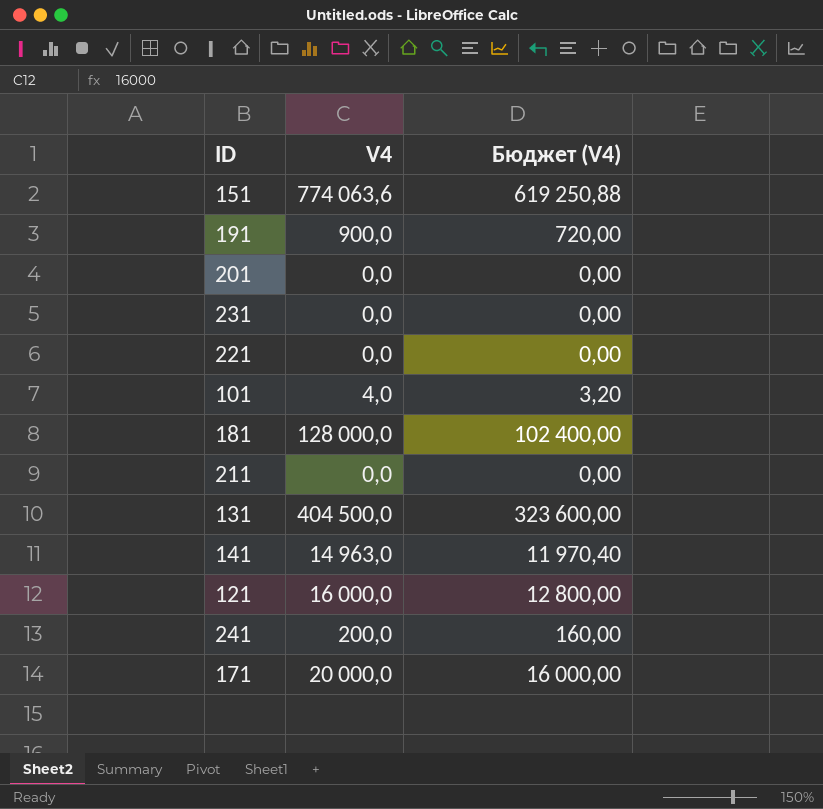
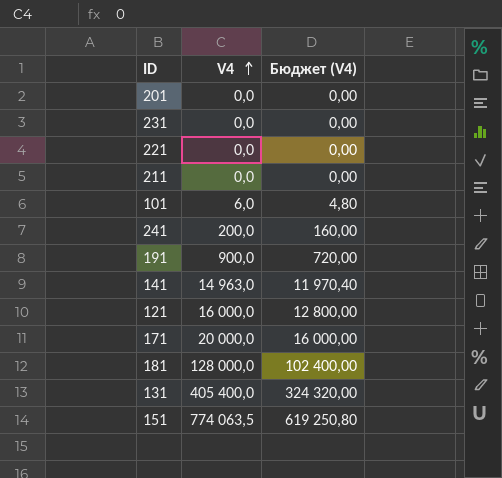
row order: none -> V4 ascending
101 | V4: 4,0 -> 6,0
101 | Бюджет (V4): 3,20 -> 4,80
131 | V4: 404 500,0 -> 405 400,0
131 | Бюджет (V4): 323 600,00 -> 324 320,00
151 | V4: 774 063,6 -> 774 063,5
151 | Бюджет (V4): 619 250,88 -> 619 250,80

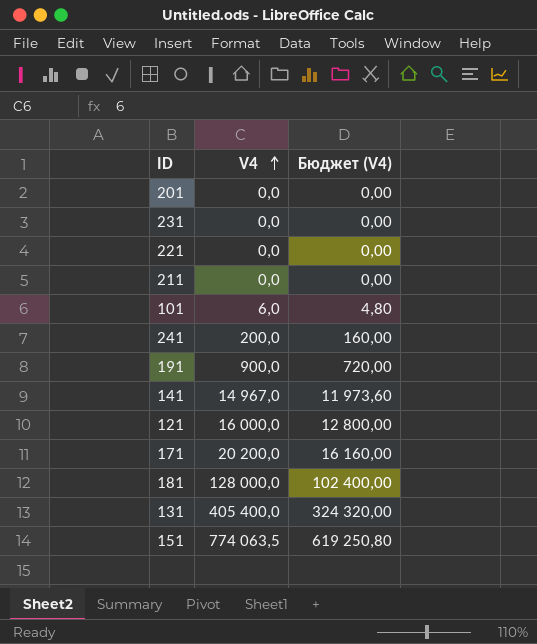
141 | V4: 14 963,0 -> 14 967,0
141 | Бюджет (V4): 11 970,40 -> 11 973,60
171 | V4: 20 000,0 -> 20 200,0
171 | Бюджет (V4): 16 000,00 -> 16 160,00

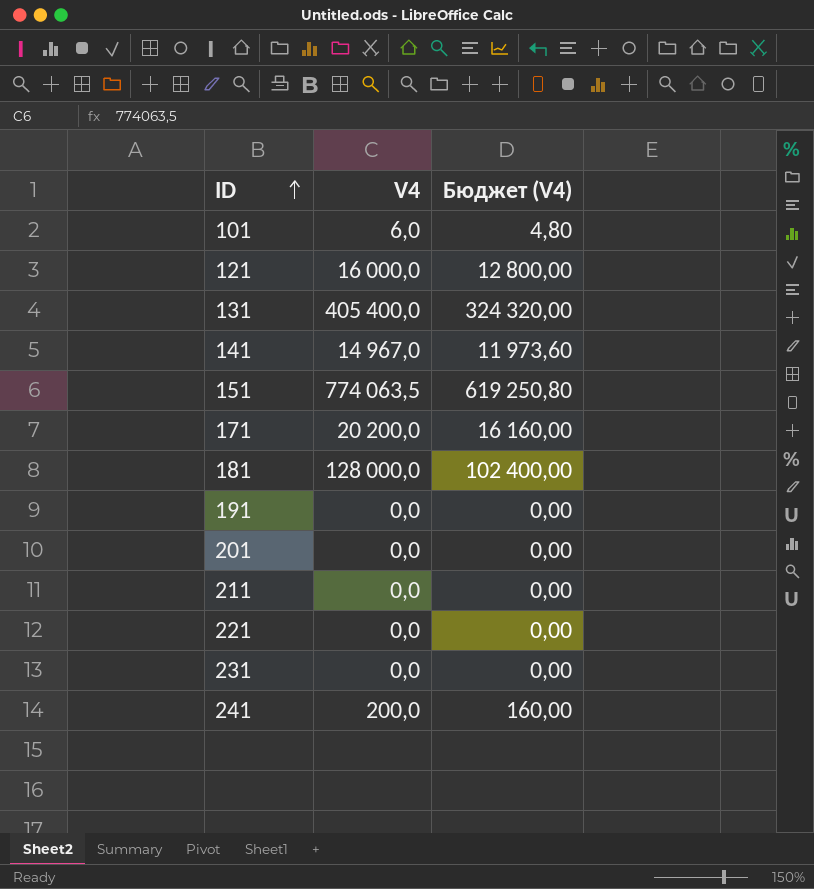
row order: V4 ascending -> ID ascending
191 | V4: 900,0 -> 0,0
191 | Бюджет (V4): 720,00 -> 0,00

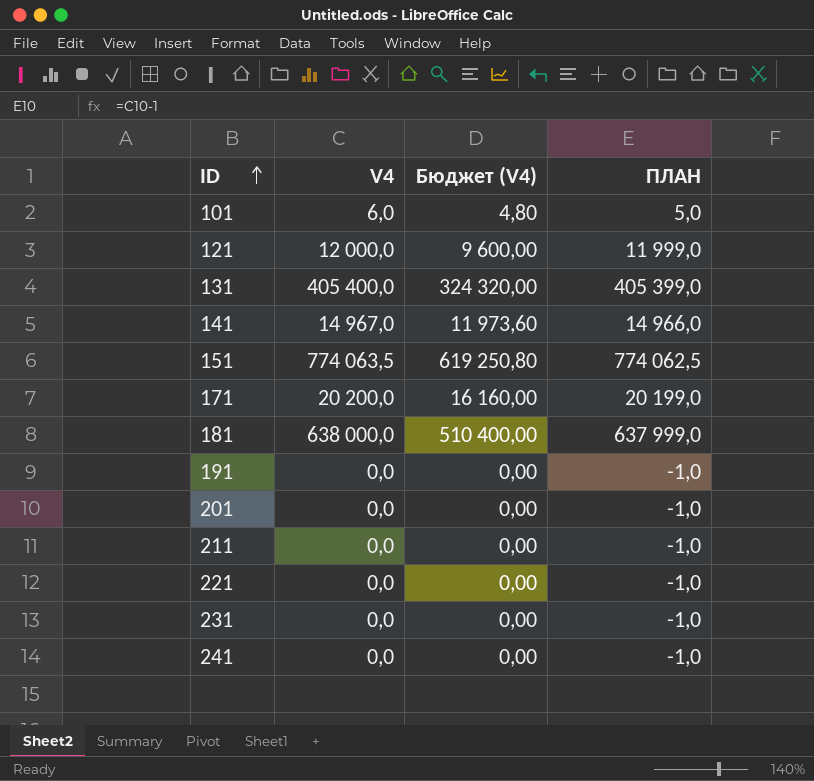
column ПЛАН | formula: none -> [V4] - 1
121 | V4: 16 000,0 -> 12 000,0
121 | Бюджет (V4): 12 800,00 -> 9 600,00
181 | V4: 128 000,0 -> 638 000,0
181 | Бюджет (V4): 102 400,00 -> 510 400,00
241 | V4: 200,0 -> 0,0
241 | Бюджет (V4): 160,00 -> 0,00

